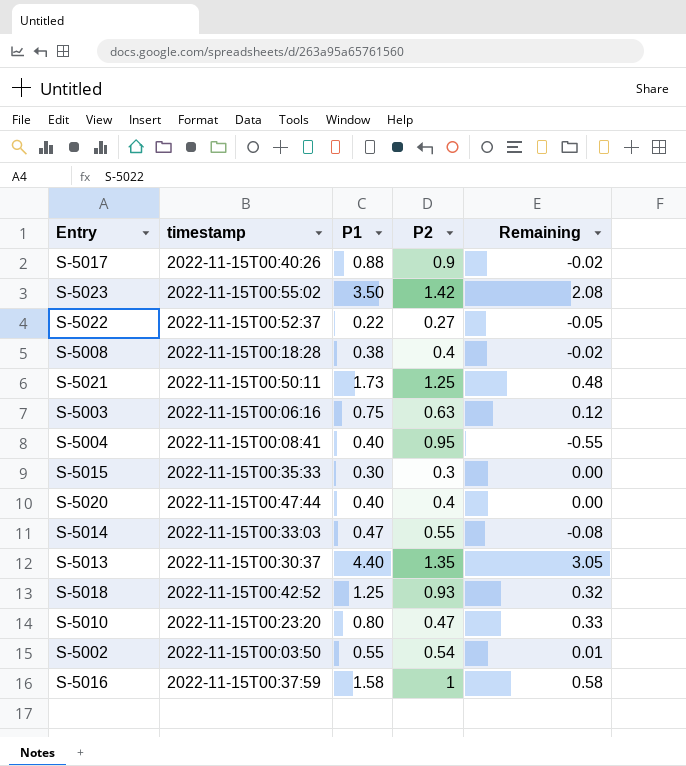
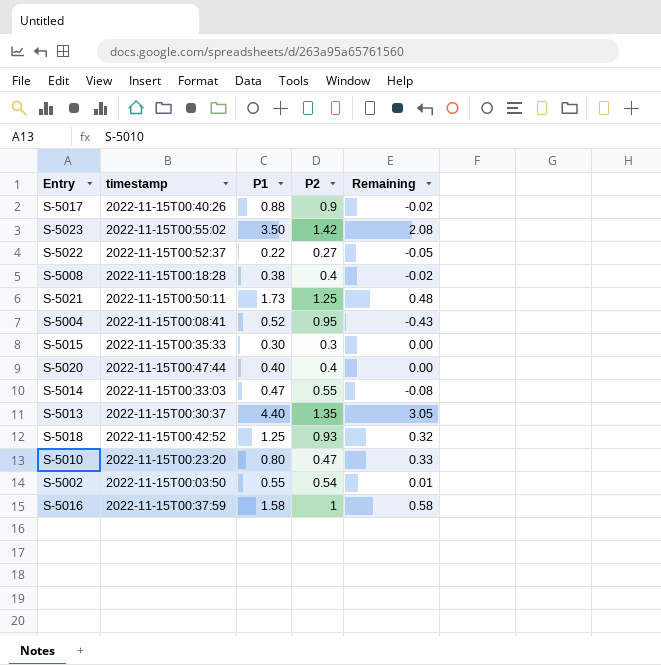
row S-5003: 2022-11-15T00:06:16 | 0.75 | 0.63 | 0.12 -> none
S-5004 | P1: 0.40 -> 0.52
S-5004 | Remaining: -0.55 -> -0.43

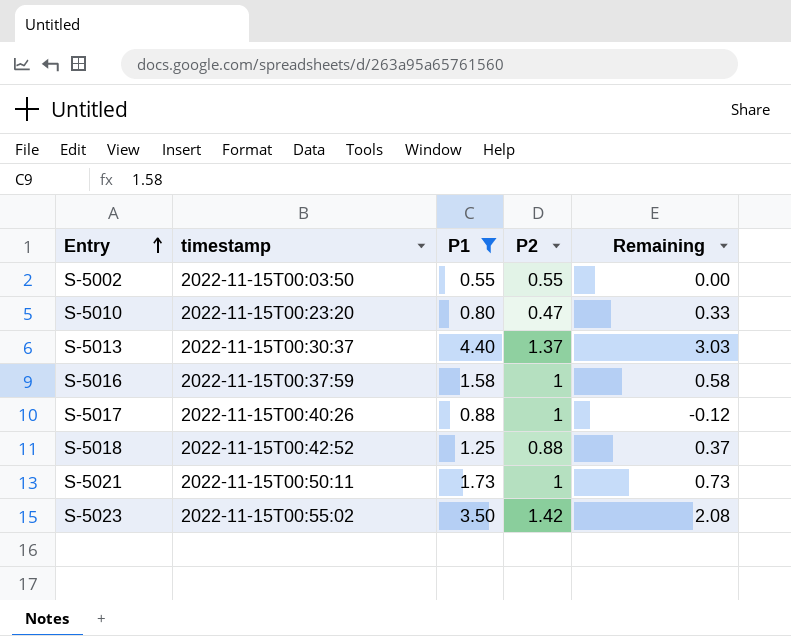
filter: none -> P1 >= 0.55
row order: none -> Entry ascending
S-5002 | P2: 0.54 -> 0.55
S-5002 | Remaining: 0.01 -> 0.00
S-5013 | P2: 1.35 -> 1.37
S-5013 | Remaining: 3.05 -> 3.03
S-5017 | P2: 0.9 -> 1
S-5017 | Remaining: -0.02 -> -0.12
S-5018 | P2: 0.93 -> 0.88
S-5018 | Remaining: 0.32 -> 0.37
S-5021 | P2: 1.25 -> 1
S-5021 | Remaining: 0.48 -> 0.73

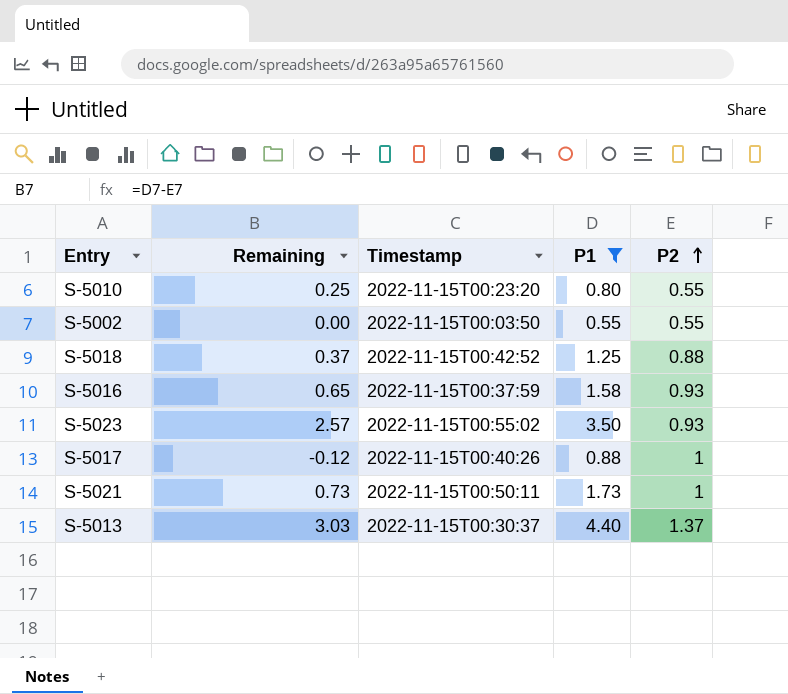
row order: Entry ascending -> P2 ascending
column Remaining | position: 5 -> 2
column name: timestamp -> Timestamp
S-5010 | Remaining: 0.33 -> 0.25
S-5010 | P2: 0.47 -> 0.55
S-5016 | Remaining: 0.58 -> 0.65
S-5016 | P2: 1 -> 0.93
S-5023 | Remaining: 2.08 -> 2.57
S-5023 | P2: 1.42 -> 0.93

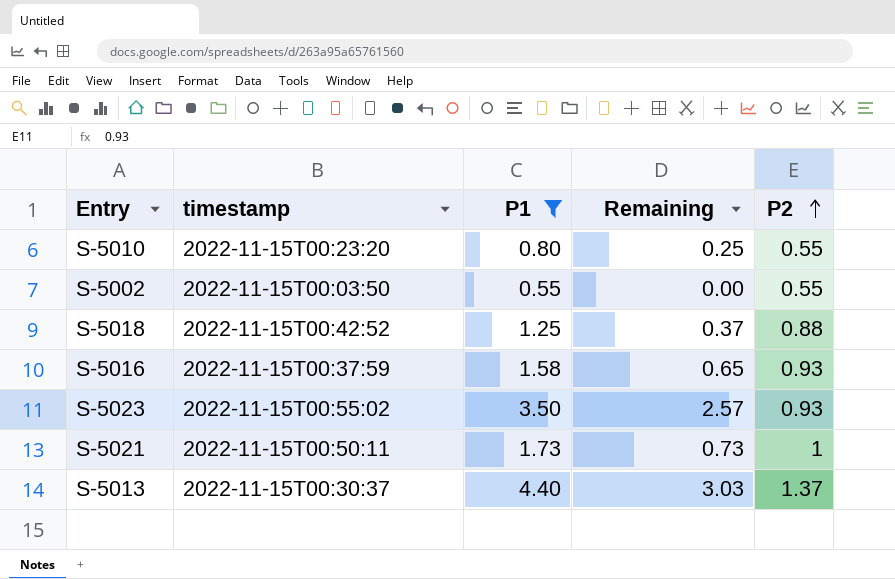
column name: Timestamp -> timestamp
column Remaining | position: 2 -> 4
row S-5017: -0.12 | 2022-11-15T00:40:26 | 0.88 | 1 -> none

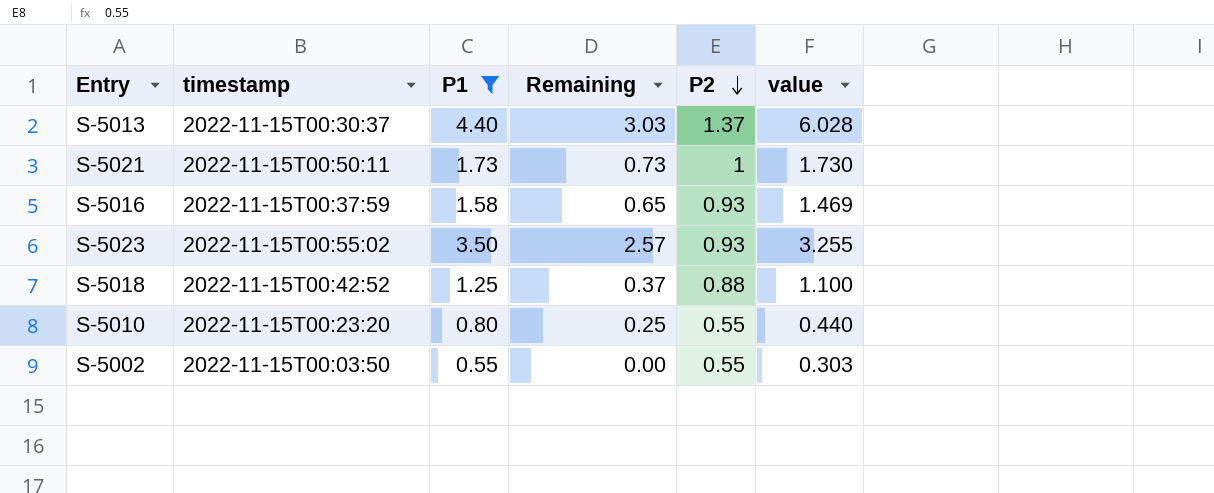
row order: P2 ascending -> P2 descending
column value | formula: none -> [P1] * [P2]

